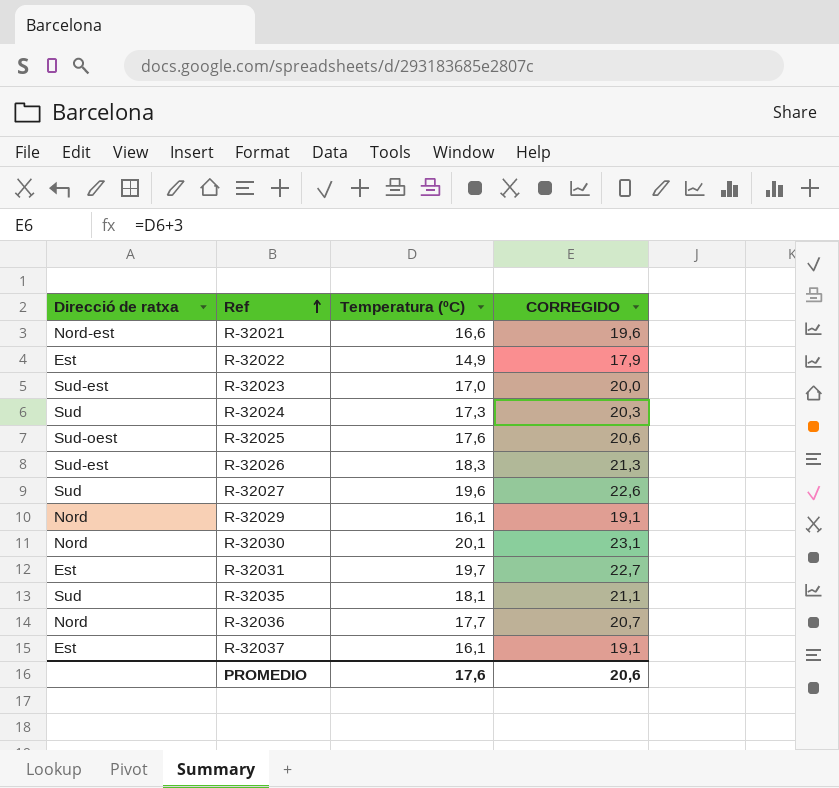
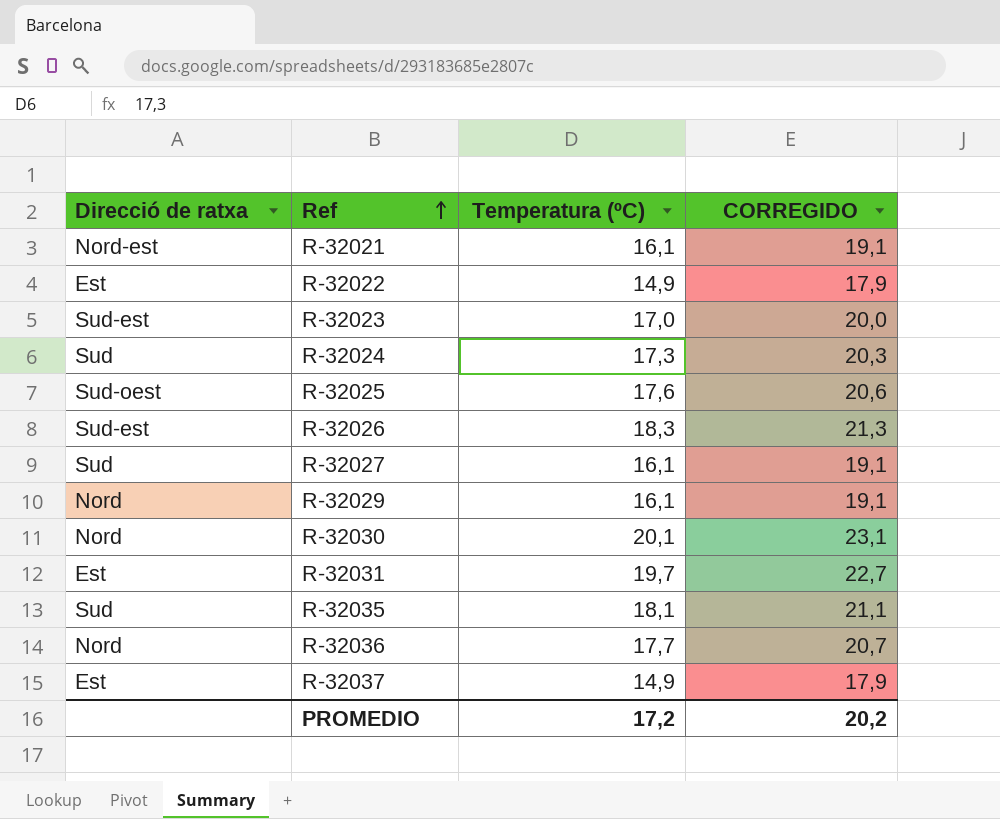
R-32021 | Temperatura (ºC): 16,6 -> 16,1
R-32021 | CORREGIDO: 19,6 -> 19,1
R-32027 | Temperatura (ºC): 19,6 -> 16,1
R-32027 | CORREGIDO: 22,6 -> 19,1
R-32037 | Temperatura (ºC): 16,1 -> 14,9
R-32037 | CORREGIDO: 19,1 -> 17,9
PROMEDIO | Temperatura (ºC): 17,6 -> 17,2
PROMEDIO | CORREGIDO: 20,6 -> 20,2

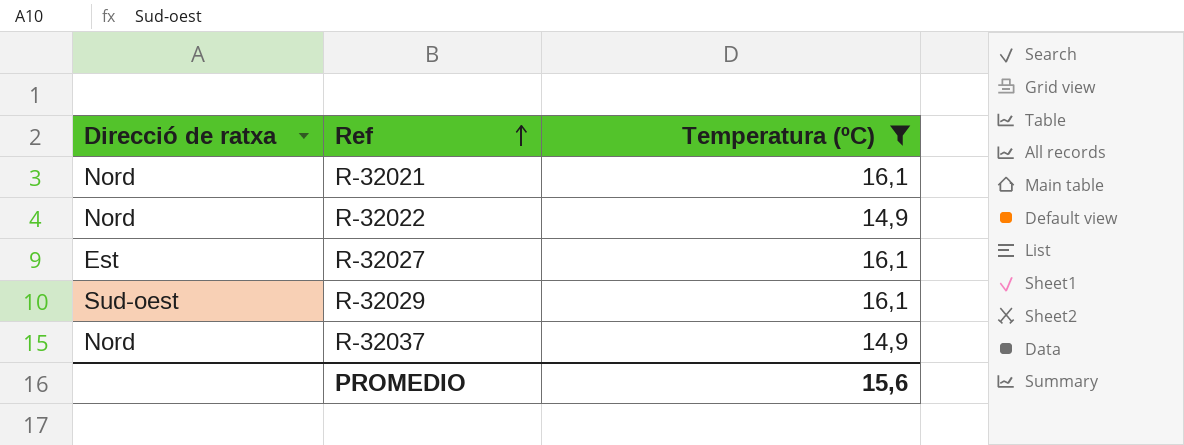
filter: none -> Temperatura (ºC) <= 16,1
column CORREGIDO | formula: [Temperatura (ºC)] + 3 -> none
R-32021 | Direcció de ratxa: Nord-est -> Nord
R-32022 | Direcció de ratxa: Est -> Nord
R-32027 | Direcció de ratxa: Sud -> Est
R-32029 | Direcció de ratxa: Nord -> Sud-oest
R-32037 | Direcció de ratxa: Est -> Nord
PROMEDIO | Temperatura (ºC): 17,2 -> 15,6

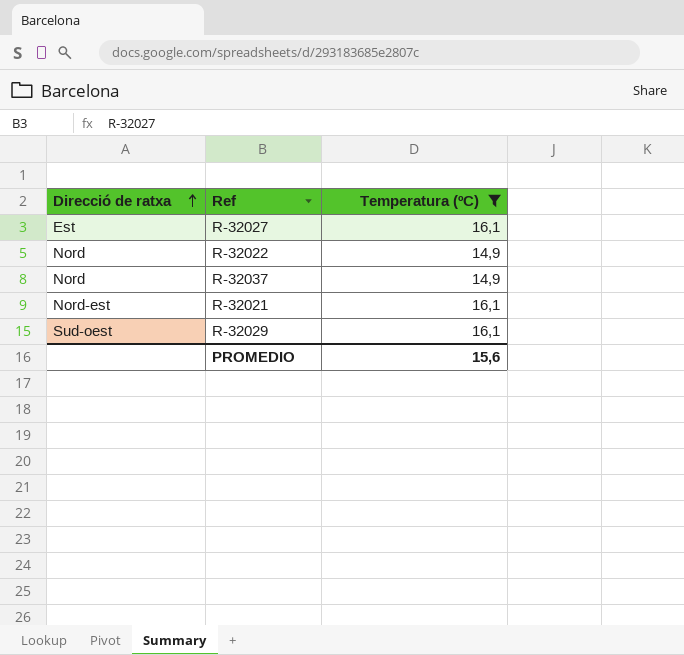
row order: Ref ascending -> Direcció de ratxa ascending
R-32021 | Direcció de ratxa: Nord -> Nord-est

